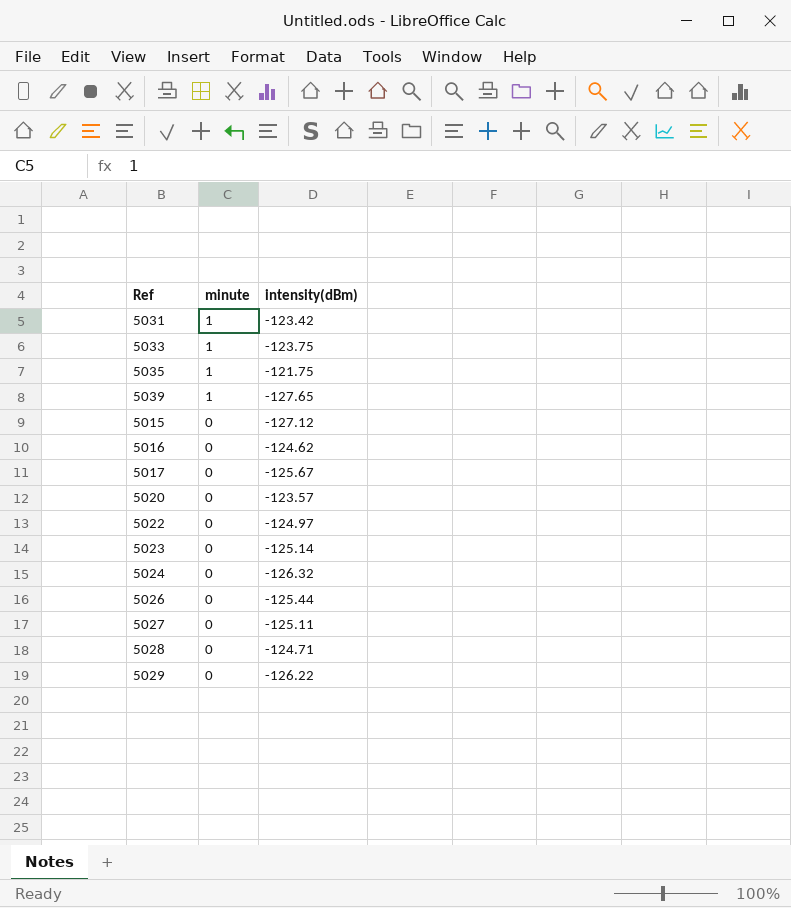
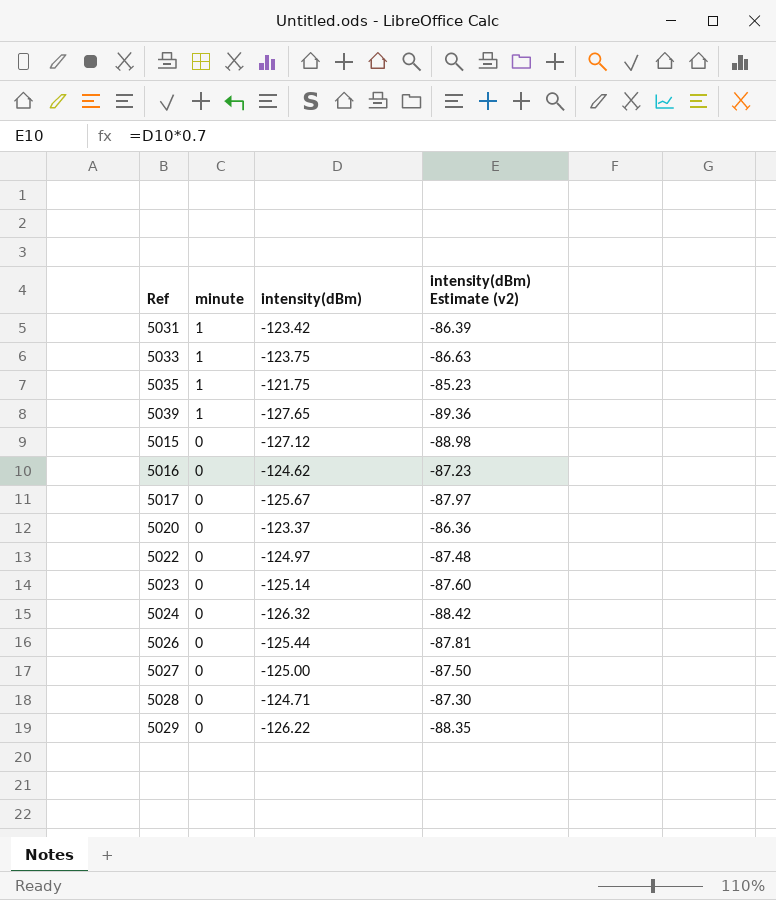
column intensity(dBm) Estimate (v2) | formula: none -> [intensity(dBm)] * 0.7
5020 | intensity(dBm): -123.57 -> -123.37
5027 | intensity(dBm): -125.11 -> -125.00

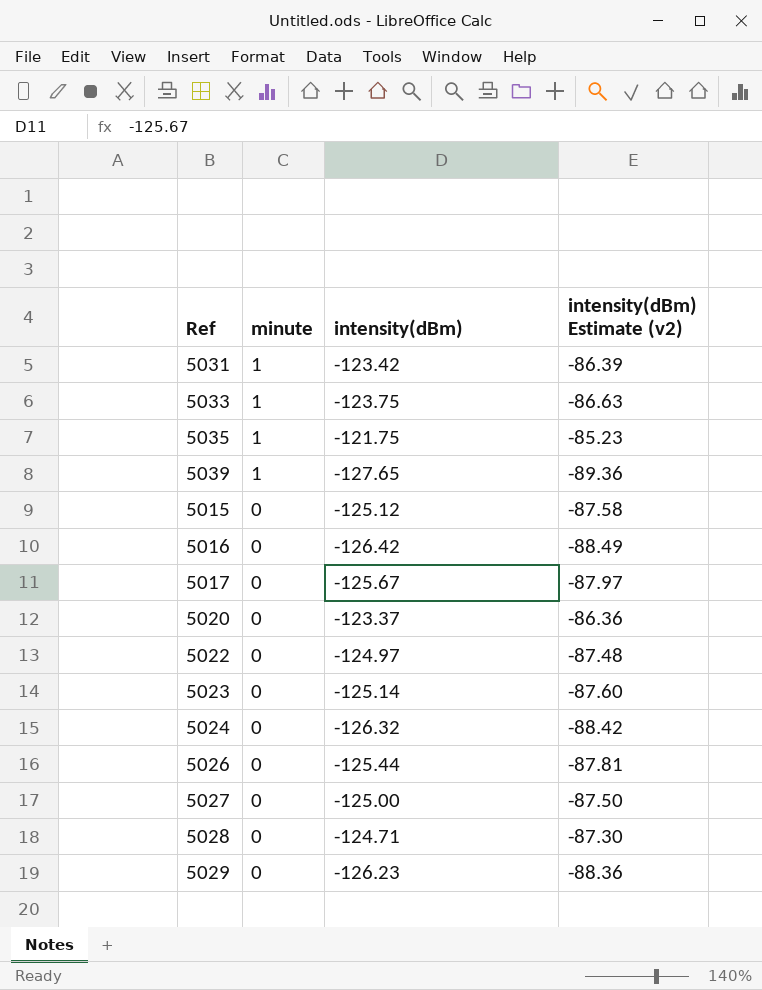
5015 | intensity(dBm): -127.12 -> -125.12
5015 | intensity(dBm) Estimate (v2): -88.98 -> -87.58
5016 | intensity(dBm): -124.62 -> -126.42
5016 | intensity(dBm) Estimate (v2): -87.23 -> -88.49
5029 | intensity(dBm): -126.22 -> -126.23
5029 | intensity(dBm) Estimate (v2): -88.35 -> -88.36

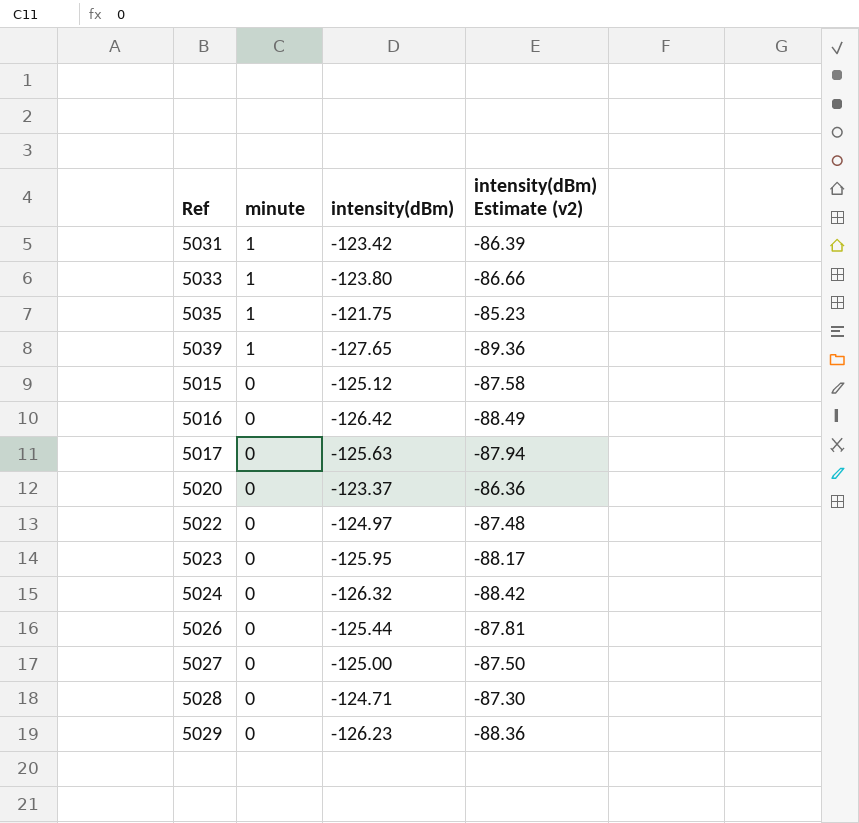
5033 | intensity(dBm): -123.75 -> -123.80
5033 | intensity(dBm) Estimate (v2): -86.63 -> -86.66
5017 | intensity(dBm): -125.67 -> -125.63
5017 | intensity(dBm) Estimate (v2): -87.97 -> -87.94
5023 | intensity(dBm): -125.14 -> -125.95
5023 | intensity(dBm) Estimate (v2): -87.60 -> -88.17

